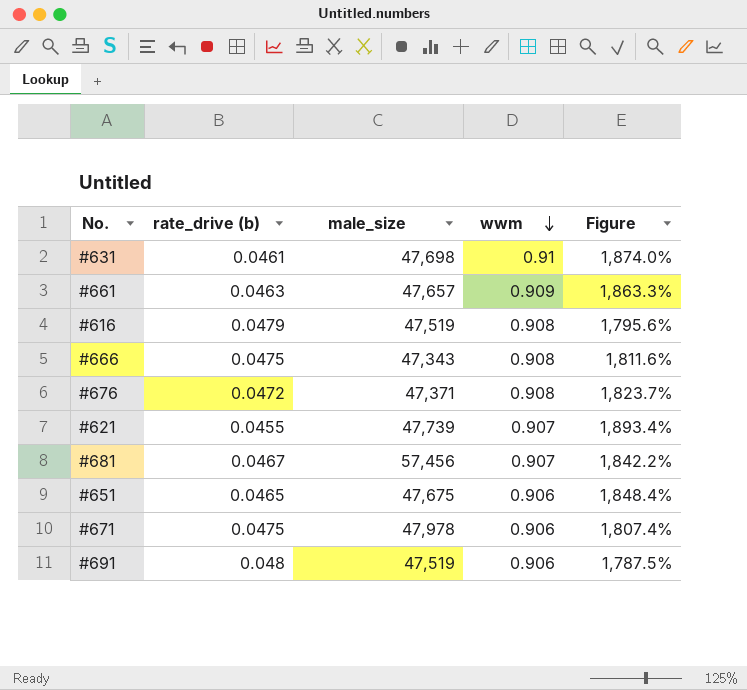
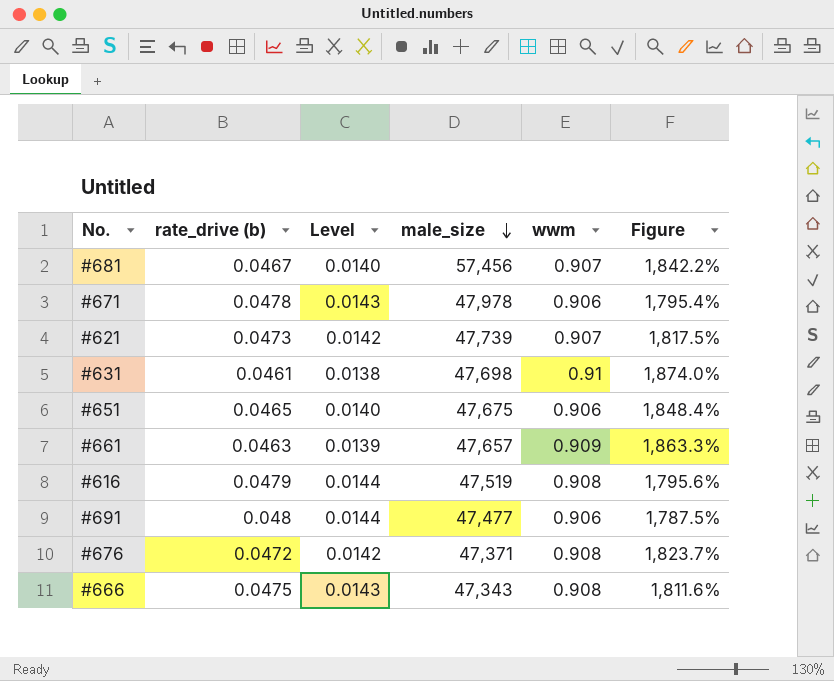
row order: wwm descending -> male_size descending
column Level | formula: none -> [rate_drive (b)] * 0.3
#671 | rate_drive (b): 0.0475 -> 0.0478
#671 | Figure: 1,807.4% -> 1,795.4%
#621 | rate_drive (b): 0.0455 -> 0.0473
#621 | Figure: 1,893.4% -> 1,817.5%
#691 | male_size: 47,519 -> 47,477

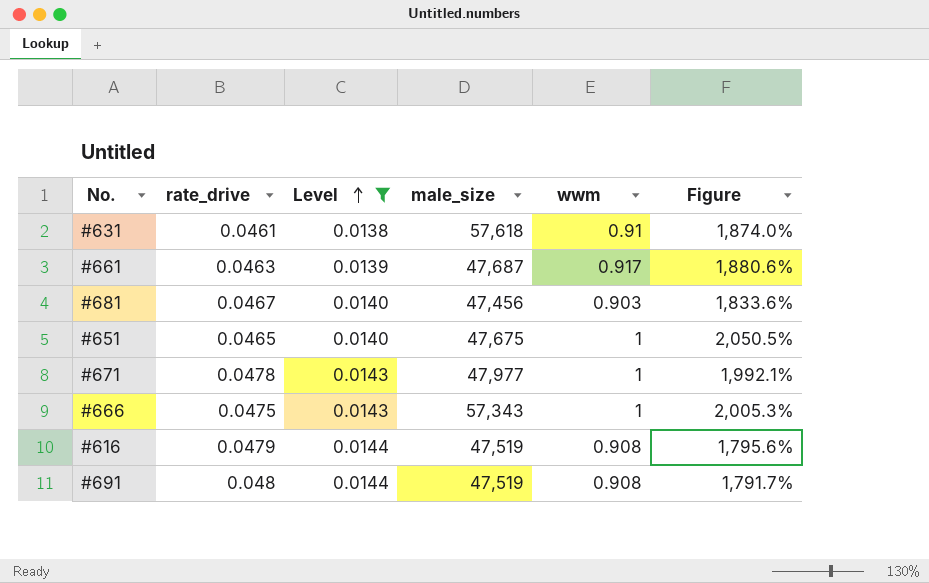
filter: none -> Level != 0.0142
row order: male_size descending -> Level ascending
column name: rate_drive (b) -> rate_drive
#631 | male_size: 47,698 -> 57,618
#661 | male_size: 47,657 -> 47,687
#661 | wwm: 0.909 -> 0.917
#661 | Figure: 1,863.3% -> 1,880.6%
#681 | male_size: 57,456 -> 47,456
#681 | wwm: 0.907 -> 0.903
#681 | Figure: 1,842.2% -> 1,833.6%
#651 | wwm: 0.906 -> 1
#651 | Figure: 1,848.4% -> 2,050.5%
#671 | male_size: 47,978 -> 47,977
#671 | wwm: 0.906 -> 1
#671 | Figure: 1,795.4% -> 1,992.1%
#666 | male_size: 47,343 -> 57,343
#666 | wwm: 0.908 -> 1
#666 | Figure: 1,811.6% -> 2,005.3%
#691 | male_size: 47,477 -> 47,519
#691 | wwm: 0.906 -> 0.908
#691 | Figure: 1,787.5% -> 1,791.7%

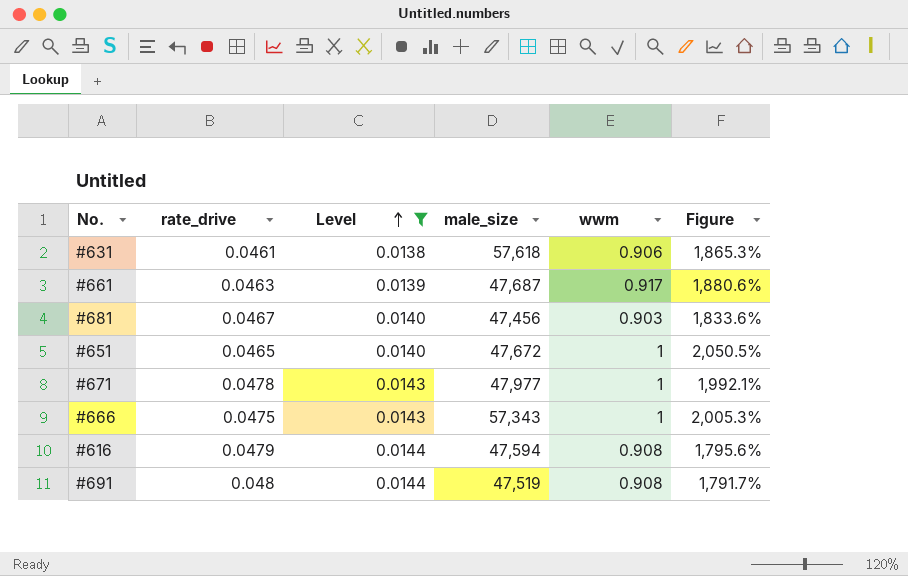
#631 | wwm: 0.91 -> 0.906
#631 | Figure: 1,874.0% -> 1,865.3%
#651 | male_size: 47,675 -> 47,672
#616 | male_size: 47,519 -> 47,594

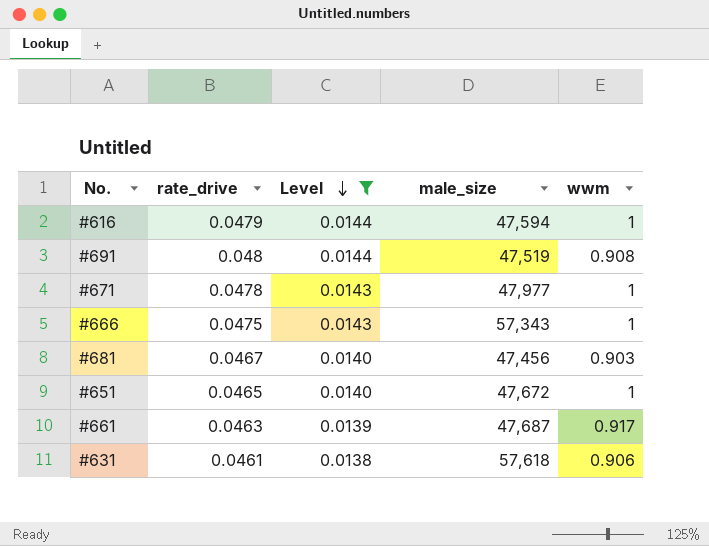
row order: Level ascending -> Level descending
column Figure | formula: ([wwm] - [rate_drive]) / [rate_drive] -> none
#616 | wwm: 0.908 -> 1

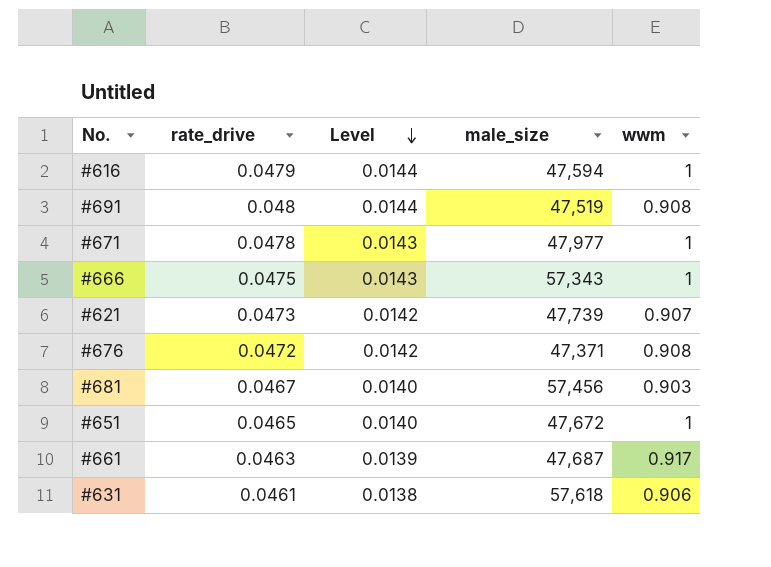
filter: Level != 0.0142 -> none
#681 | male_size: 47,456 -> 57,456

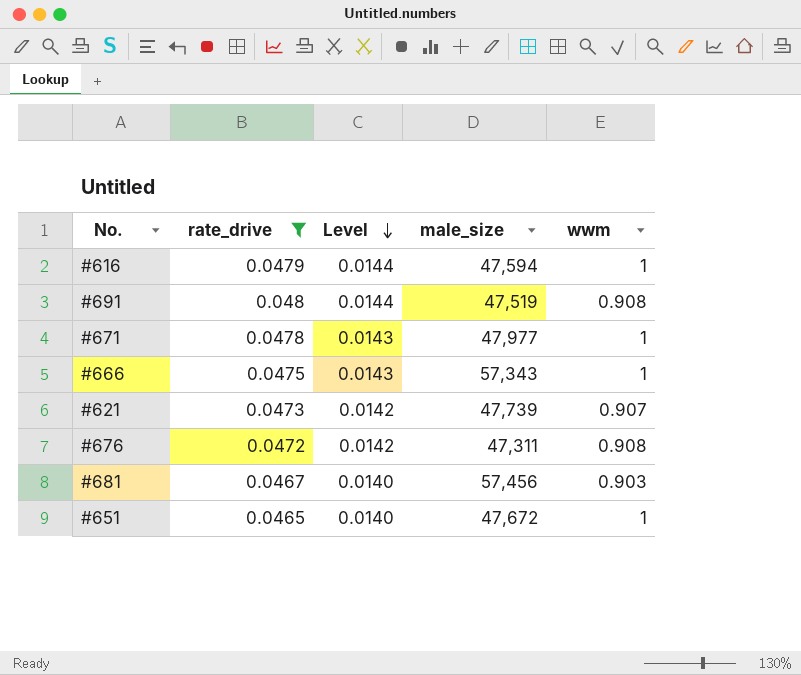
filter: none -> rate_drive >= 0.0465
#676 | male_size: 47,371 -> 47,311

